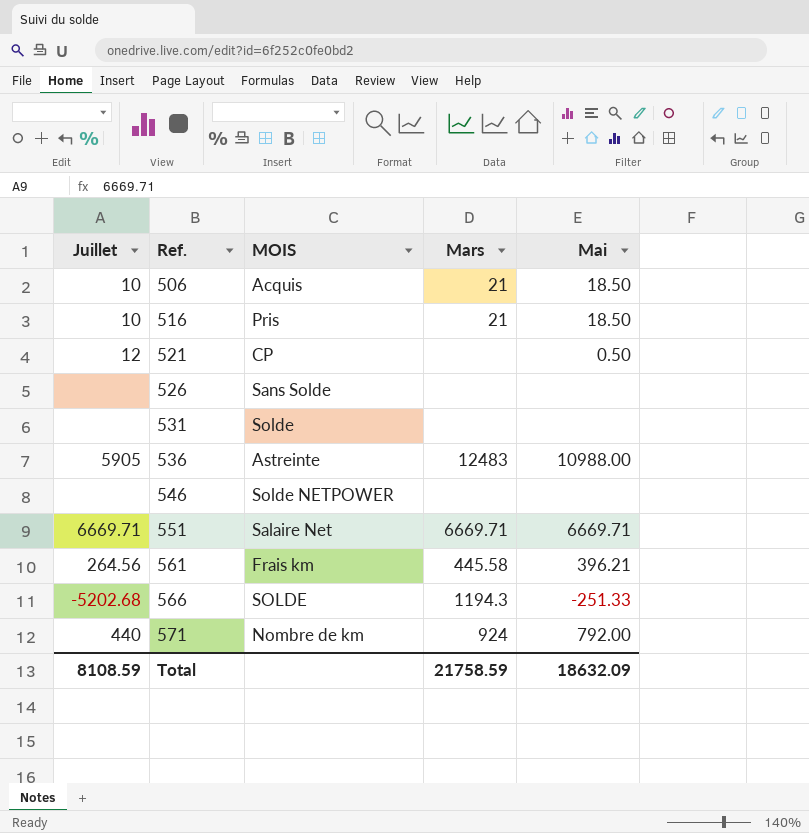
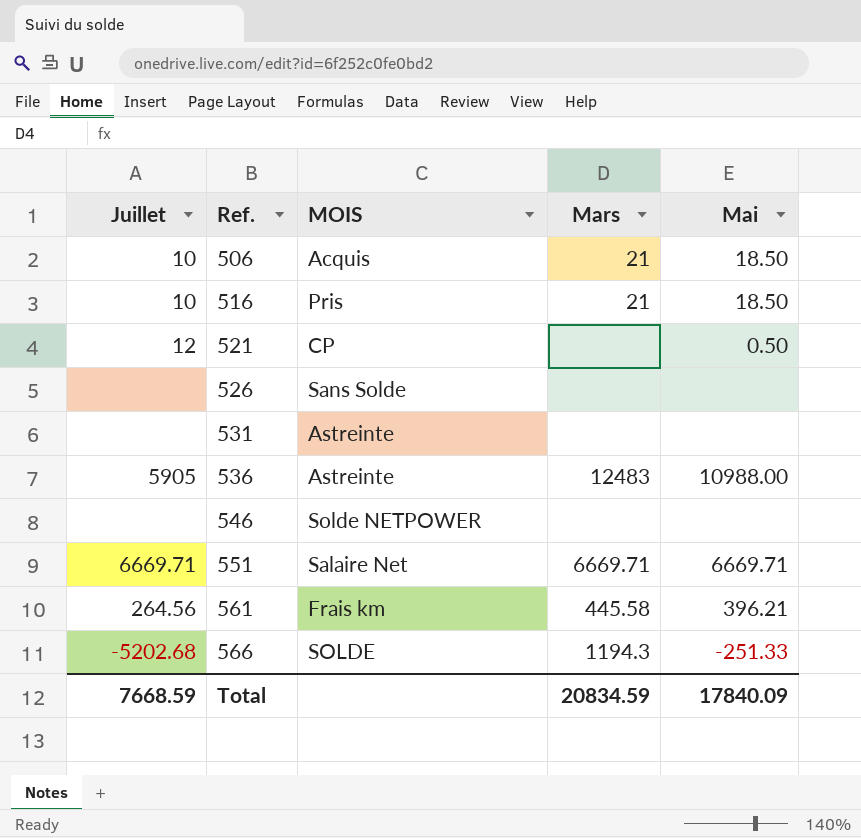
row 571: 440 | Nombre de km | 924 | 792.00 -> none
531 | MOIS: Solde -> Astreinte
Total | Juillet: 8108.59 -> 7668.59
Total | Mars: 21758.59 -> 20834.59
Total | Mai: 18632.09 -> 17840.09

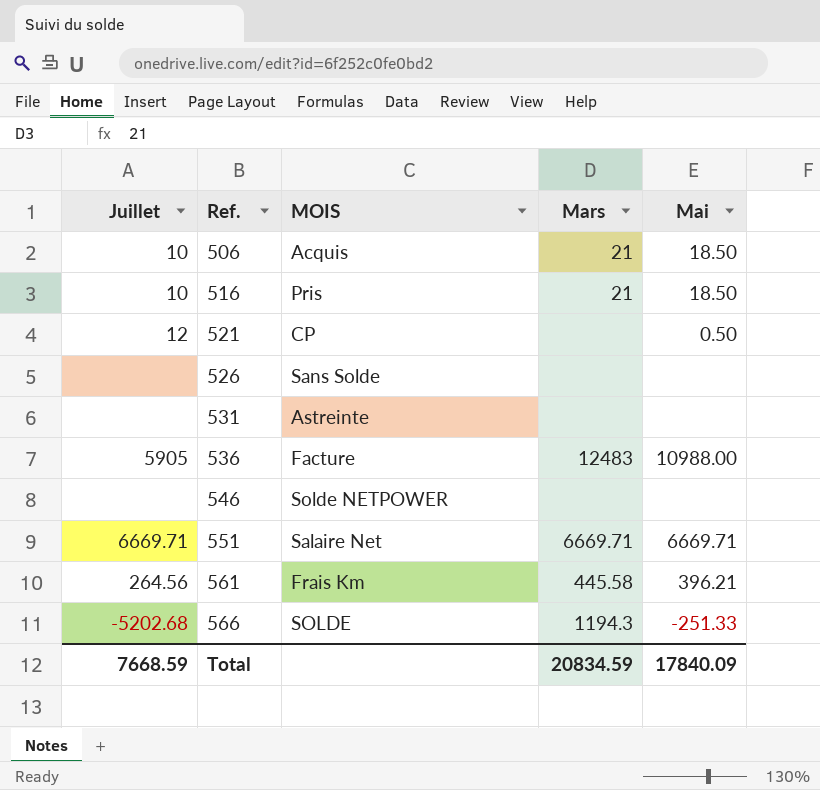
536 | MOIS: Astreinte -> Facture
561 | MOIS: Frais km -> Frais Km

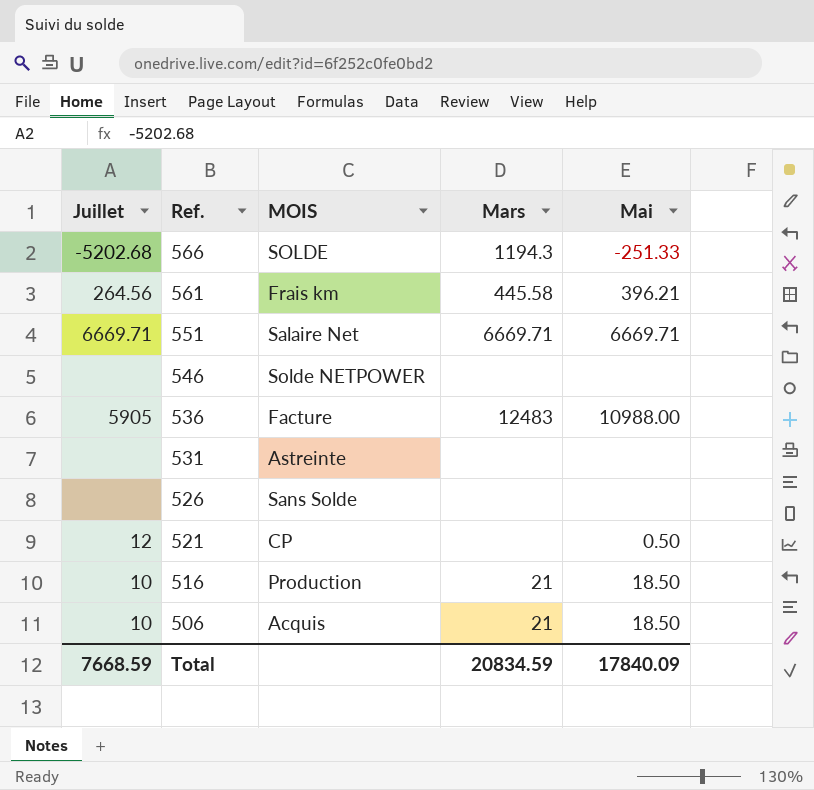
row order: Ref. ascending -> Ref. descending
561 | MOIS: Frais Km -> Frais km
516 | MOIS: Pris -> Production

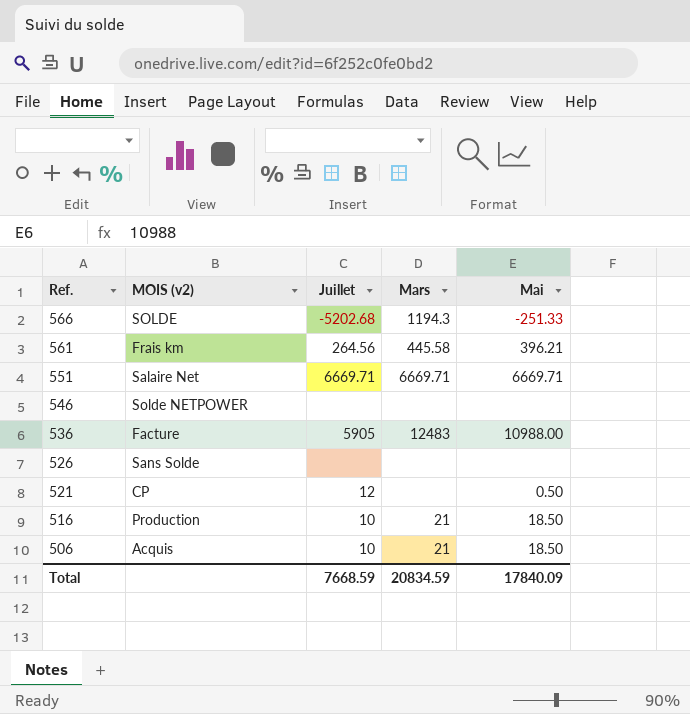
column name: MOIS -> MOIS (v2)
column Juillet | position: 1 -> 3
row 531: none | Astreinte | none | none -> none

